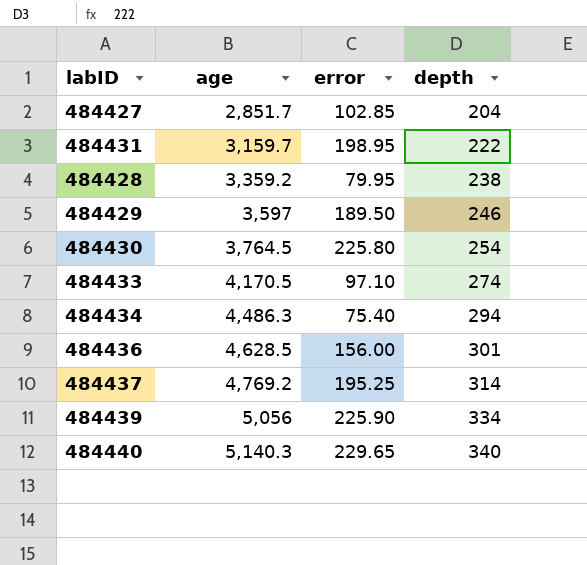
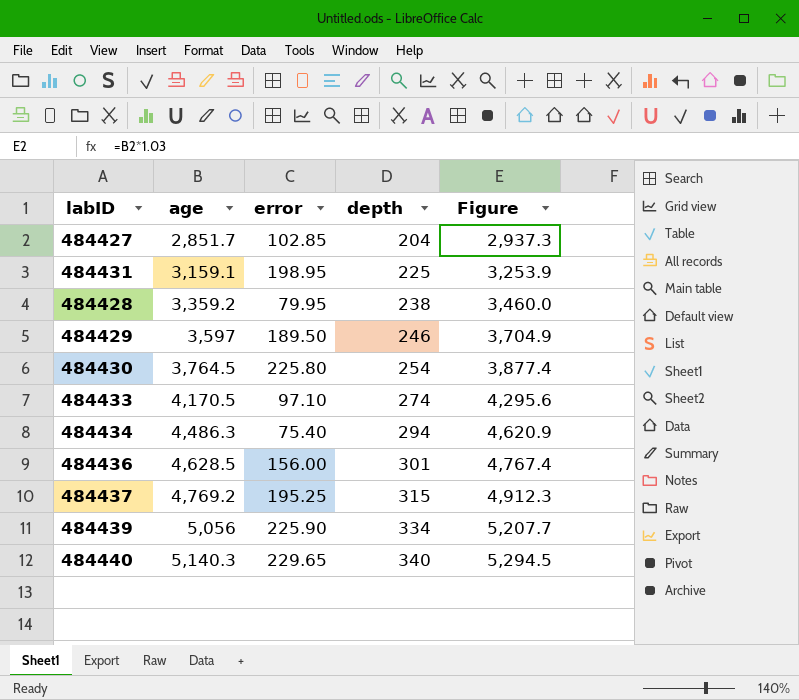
column Figure | formula: none -> [age] * 1.03
484431 | age: 3,159.7 -> 3,159.1
484431 | depth: 222 -> 225
484437 | depth: 314 -> 315

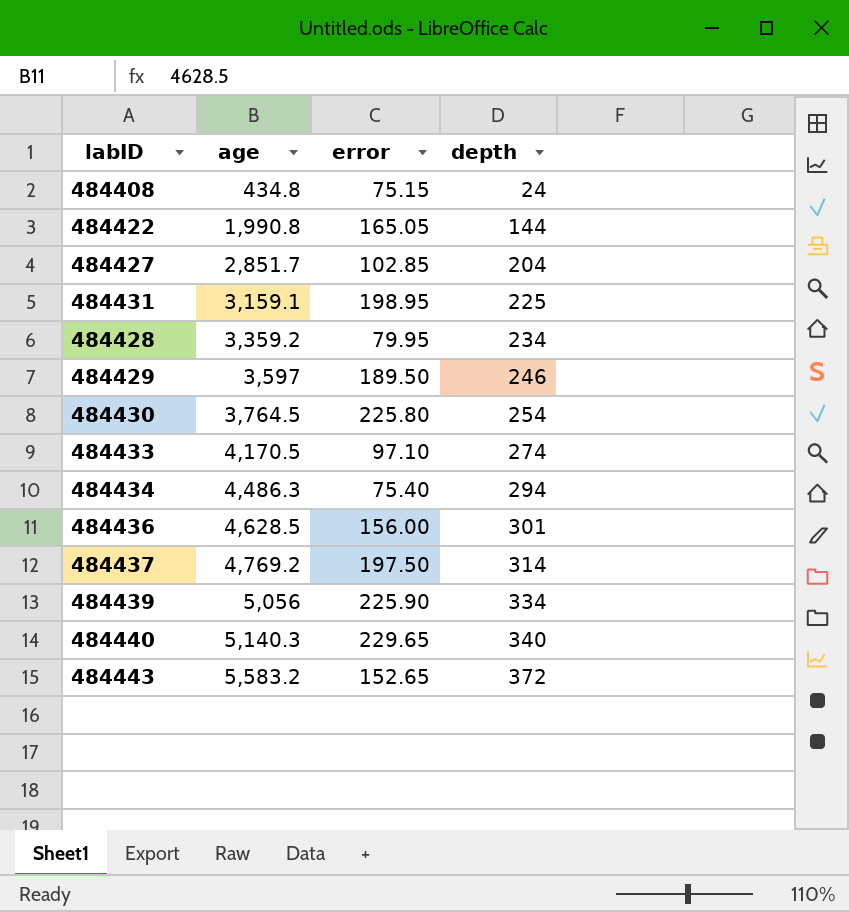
column Figure | formula: [age] * 1.03 -> none
row 484408: none -> 434.8 | 75.15 | 24
row 484422: none -> 1,990.8 | 165.05 | 144
484428 | depth: 238 -> 234
484437 | error: 195.25 -> 197.50
484437 | depth: 315 -> 314
row 484443: none -> 5,583.2 | 152.65 | 372

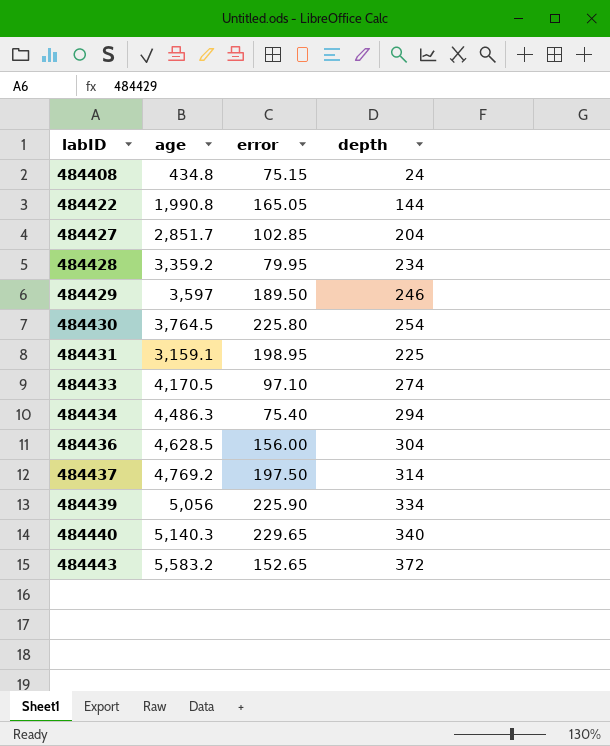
row order: age ascending -> labID ascending
484436 | depth: 301 -> 304

